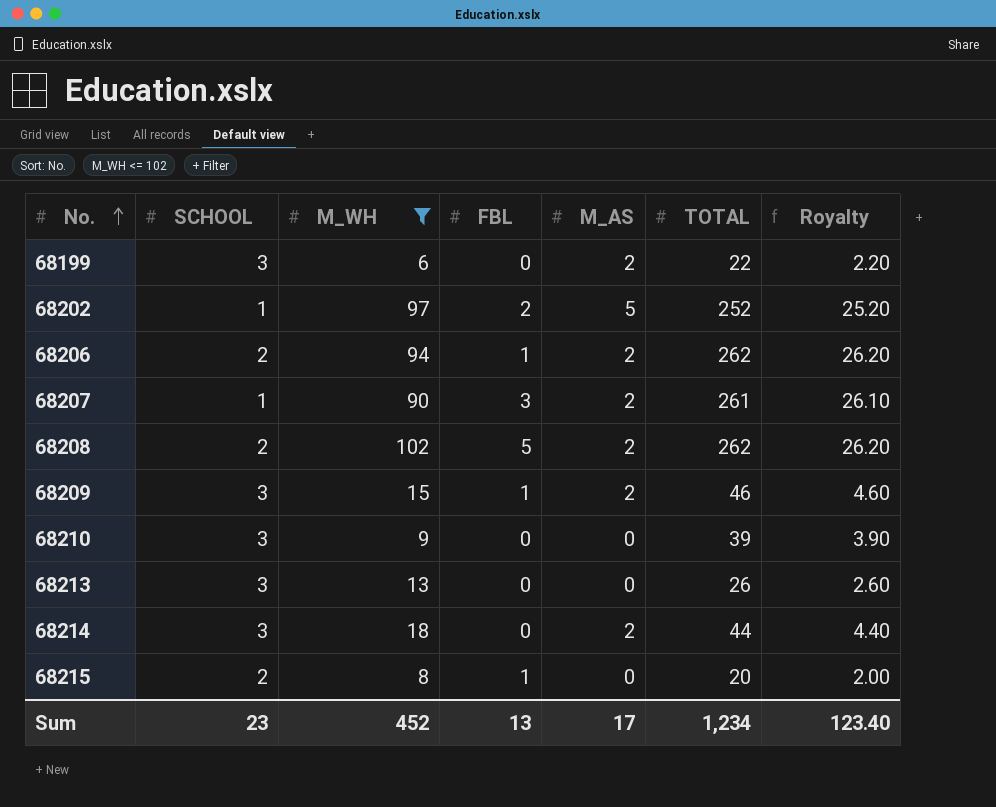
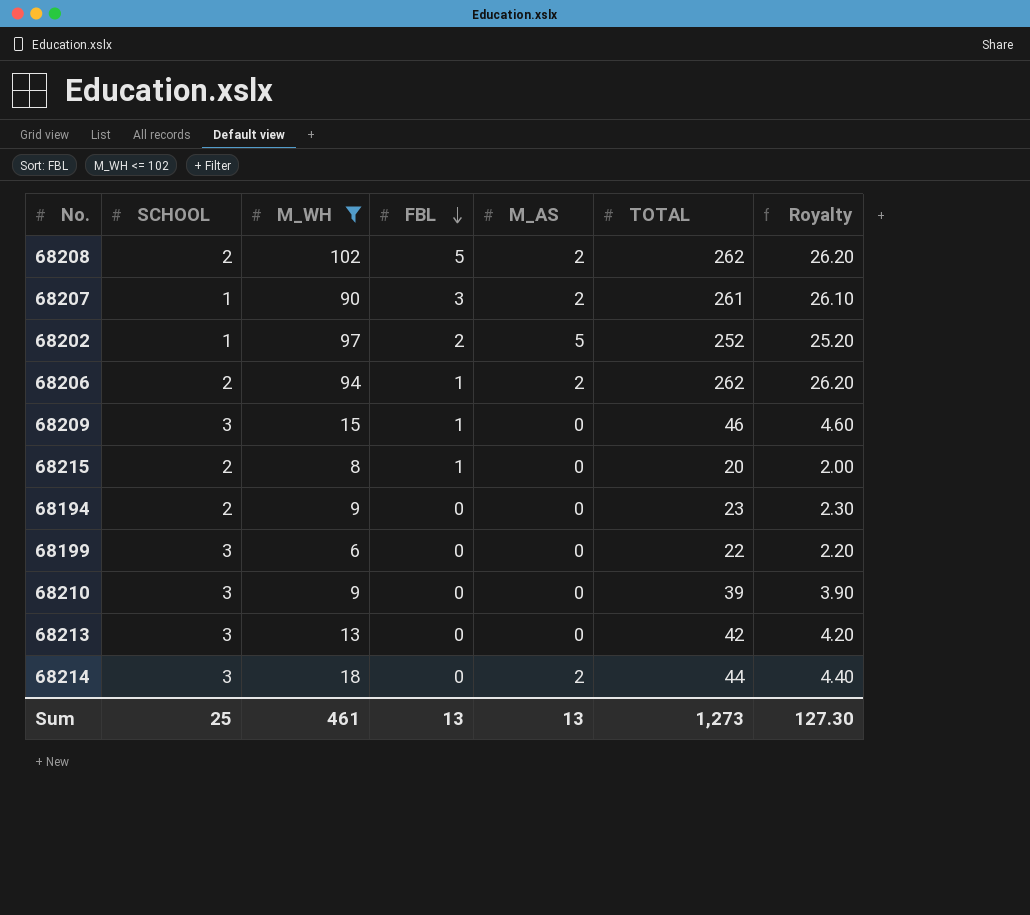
row order: No. ascending -> FBL descending
68209 | M_AS: 2 -> 0
row 68194: none -> 2 | 9 | 0 | 0 | 23 | 2.30
68199 | M_AS: 2 -> 0
68213 | TOTAL: 26 -> 42
68213 | Royalty: 2.60 -> 4.20
Sum | SCHOOL: 23 -> 25
Sum | M_WH: 452 -> 461
Sum | M_AS: 17 -> 13
Sum | TOTAL: 1,234 -> 1,273
Sum | Royalty: 123.40 -> 127.30

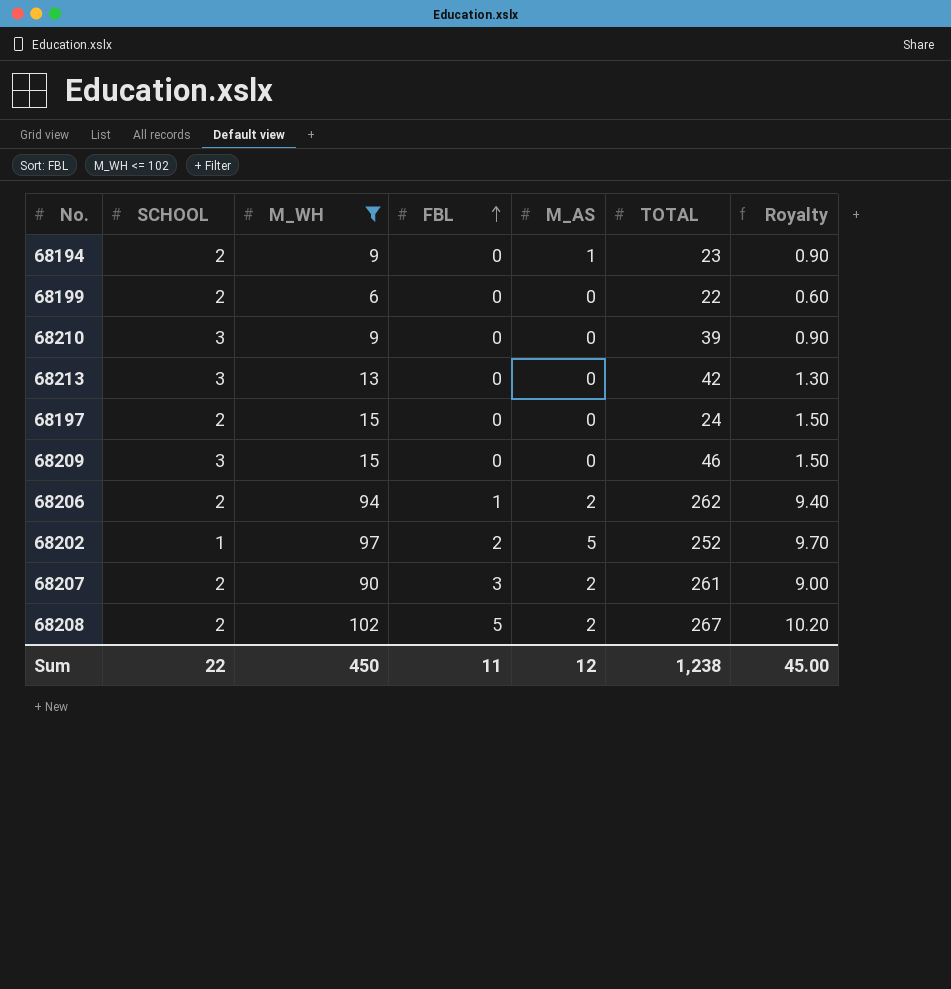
row order: FBL descending -> FBL ascending
column Royalty | formula: [TOTAL] * 0.1 -> [M_WH] * 0.1
row 68215: 2 | 8 | 1 | 0 | 20 | 2.00 -> none
row 68214: 3 | 18 | 0 | 2 | 44 | 4.40 -> none
68194 | M_AS: 0 -> 1
68199 | SCHOOL: 3 -> 2
row 68197: none -> 2 | 15 | 0 | 0 | 24 | 1.50
68209 | FBL: 1 -> 0
68207 | SCHOOL: 1 -> 2
68208 | TOTAL: 262 -> 267
Sum | SCHOOL: 25 -> 22
Sum | M_WH: 461 -> 450
Sum | FBL: 13 -> 11
Sum | M_AS: 13 -> 12
Sum | TOTAL: 1,273 -> 1,238
Sum | Royalty: 127.30 -> 45.00

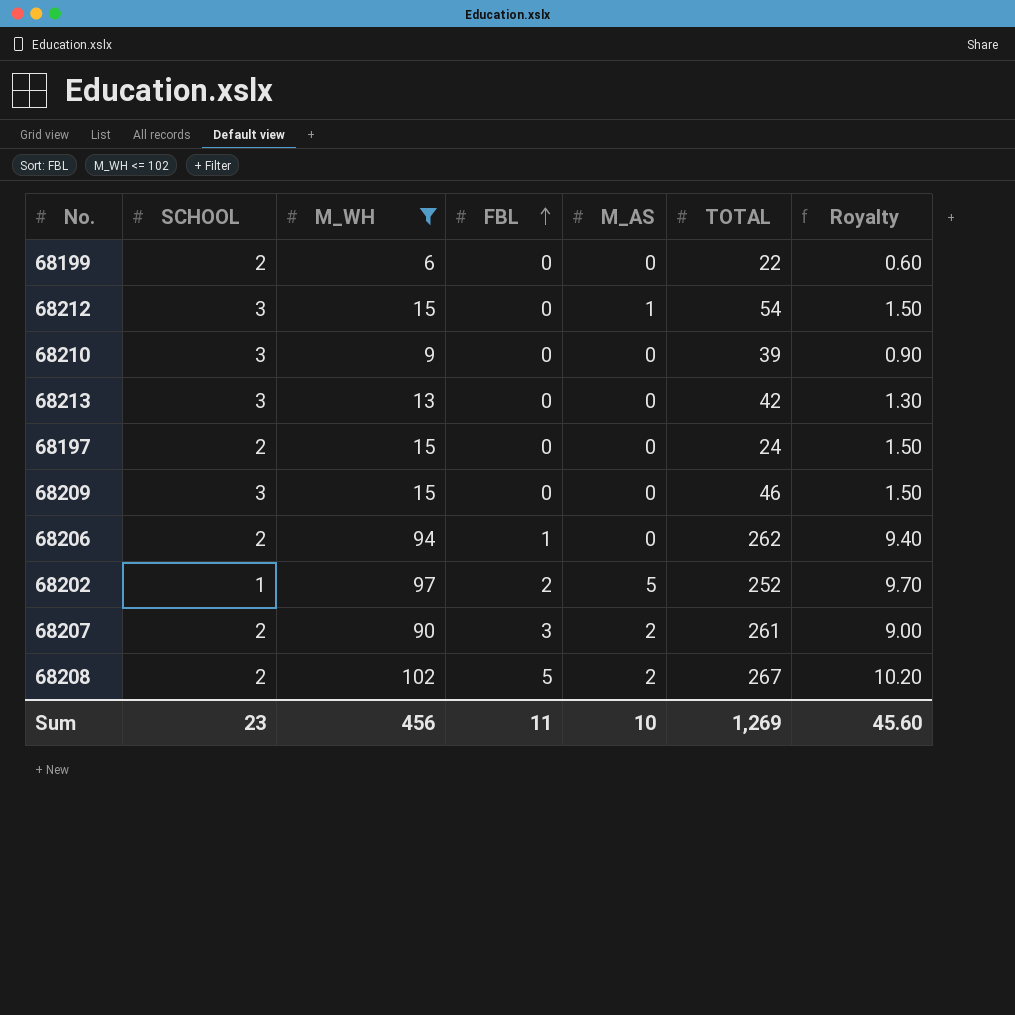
row 68194: 2 | 9 | 0 | 1 | 23 | 0.90 -> none
row 68212: none -> 3 | 15 | 0 | 1 | 54 | 1.50
68206 | M_AS: 2 -> 0
Sum | SCHOOL: 22 -> 23
Sum | M_WH: 450 -> 456
Sum | M_AS: 12 -> 10
Sum | TOTAL: 1,238 -> 1,269
Sum | Royalty: 45.00 -> 45.60

